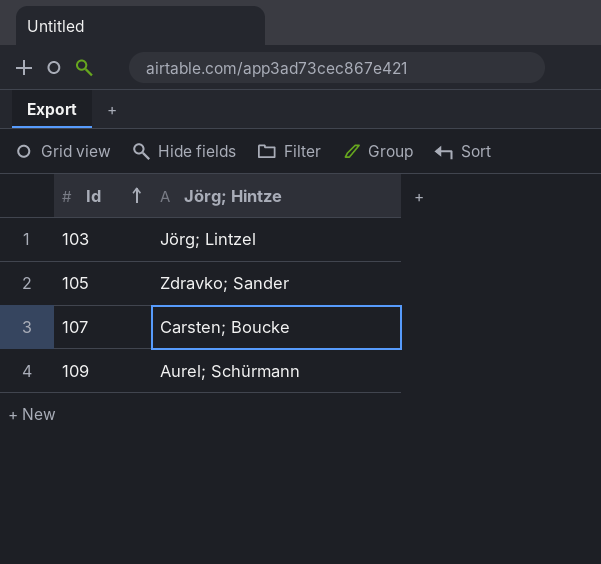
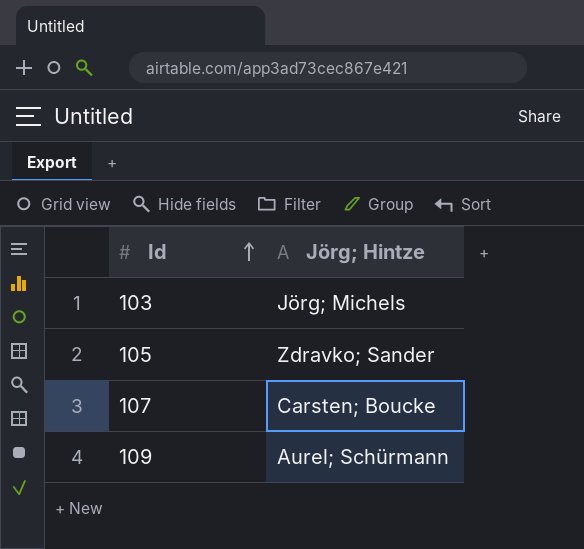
103 | Jörg; Hintze: Jörg; Lintzel -> Jörg; Michels

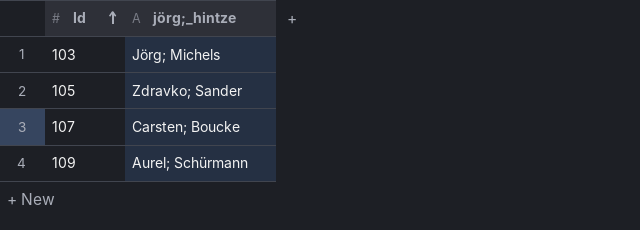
column name: Jörg; Hintze -> jörg;_hintze

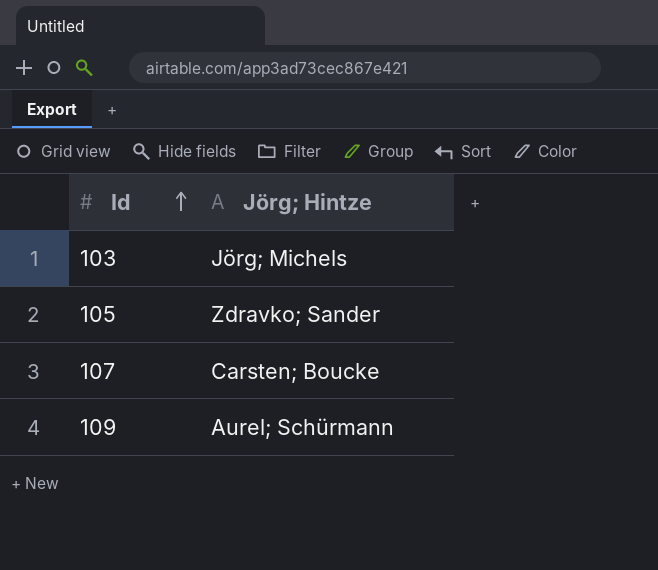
column name: jörg;_hintze -> Jörg; Hintze

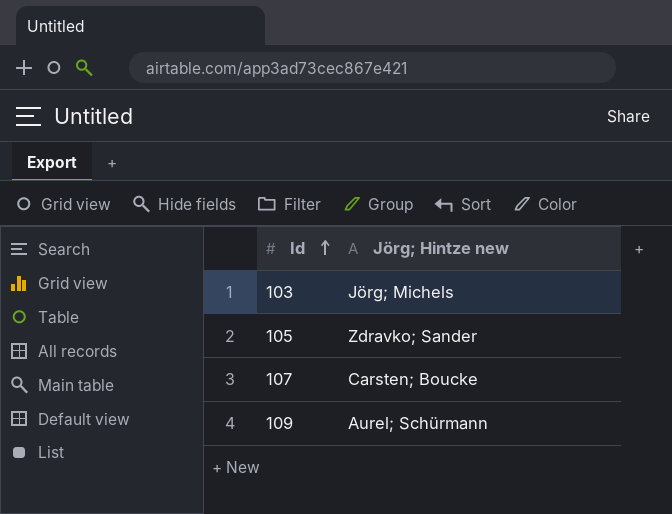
column name: Jörg; Hintze -> Jörg; Hintze new

